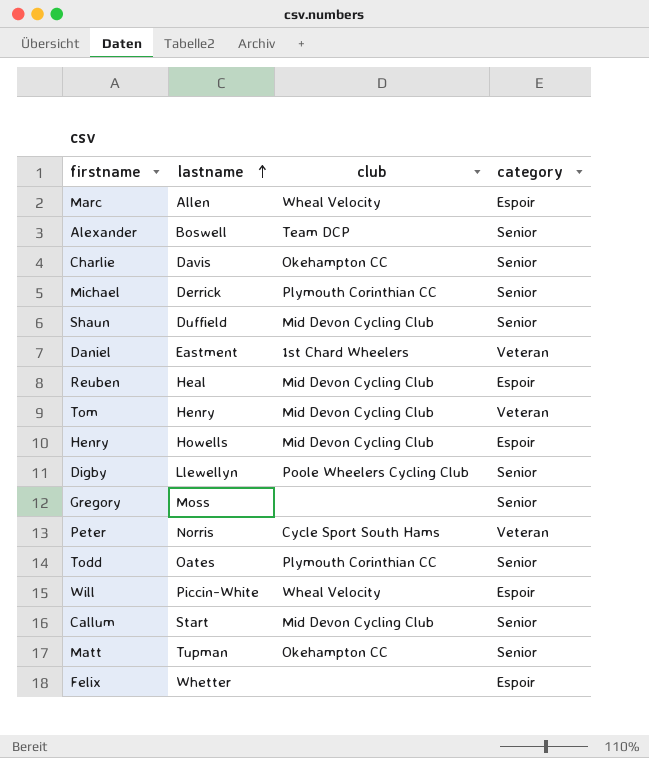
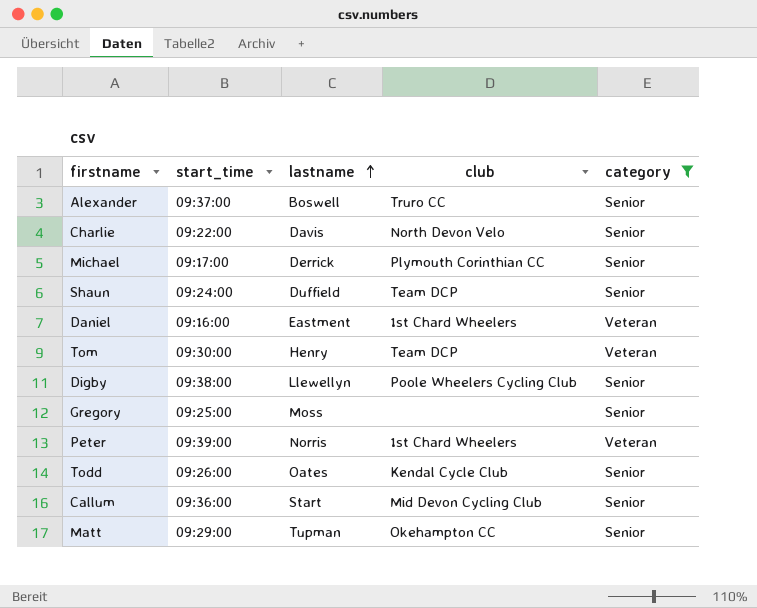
filter: none -> category != Espoir
column start_time | position: none -> 2
Alexander | club: Team DCP -> Truro CC
Charlie | club: Okehampton CC -> North Devon Velo
Shaun | club: Mid Devon Cycling Club -> Team DCP
Tom | club: Mid Devon Cycling Club -> Team DCP
Peter | club: Cycle Sport South Hams -> 1st Chard Wheelers
Todd | club: Plymouth Corinthian CC -> Kendal Cycle Club

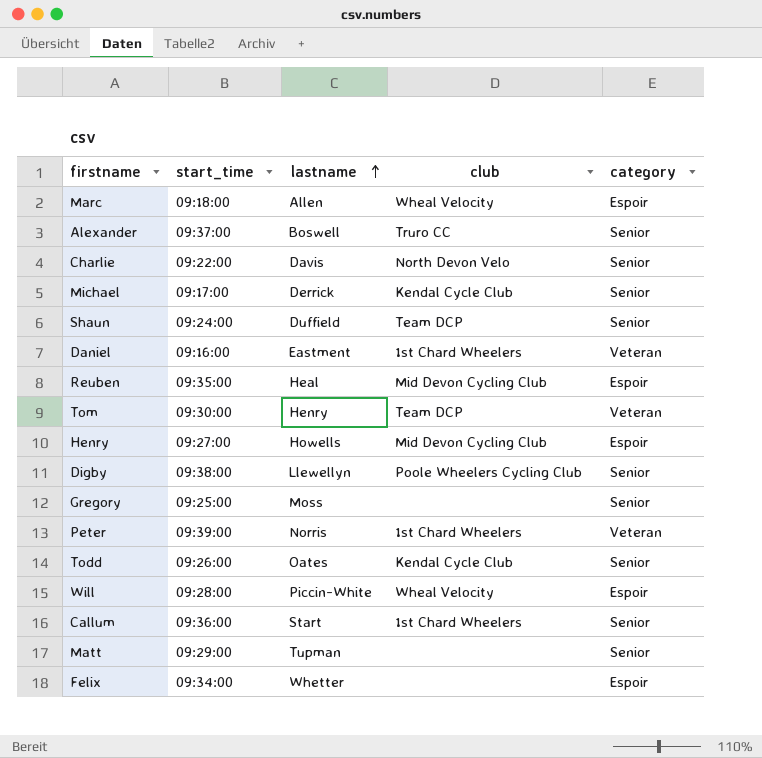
filter: category != Espoir -> none
Michael | club: Plymouth Corinthian CC -> Kendal Cycle Club
Callum | club: Mid Devon Cycling Club -> 1st Chard Wheelers
Matt | club: Okehampton CC -> none

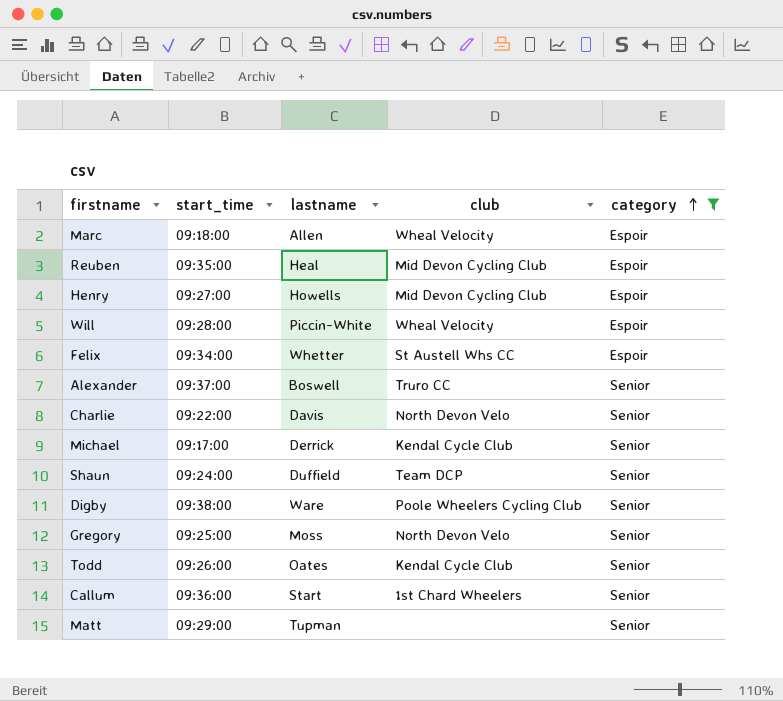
filter: none -> category != Veteran
row order: lastname ascending -> category ascending
Felix | club: none -> St Austell Whs CC
Digby | lastname: Llewellyn -> Ware
Gregory | club: none -> North Devon Velo

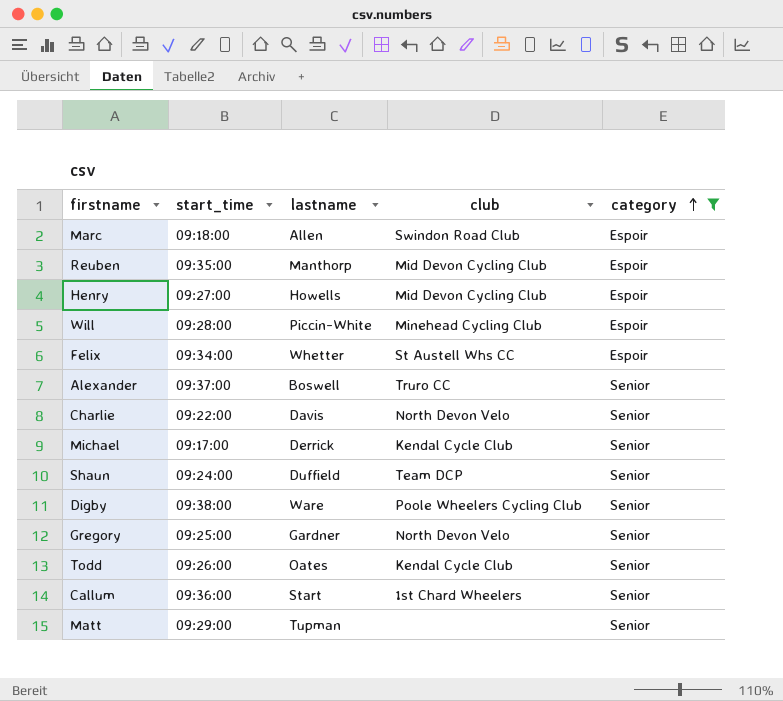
Marc | club: Wheal Velocity -> Swindon Road Club
Reuben | lastname: Heal -> Manthorp
Will | club: Wheal Velocity -> Minehead Cycling Club
Gregory | lastname: Moss -> Gardner

